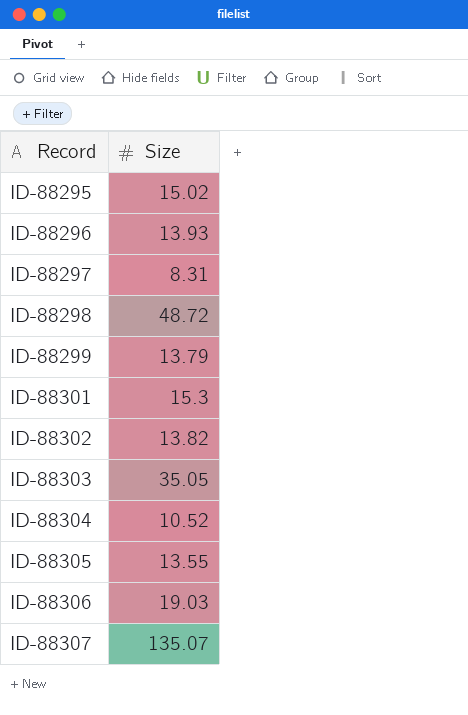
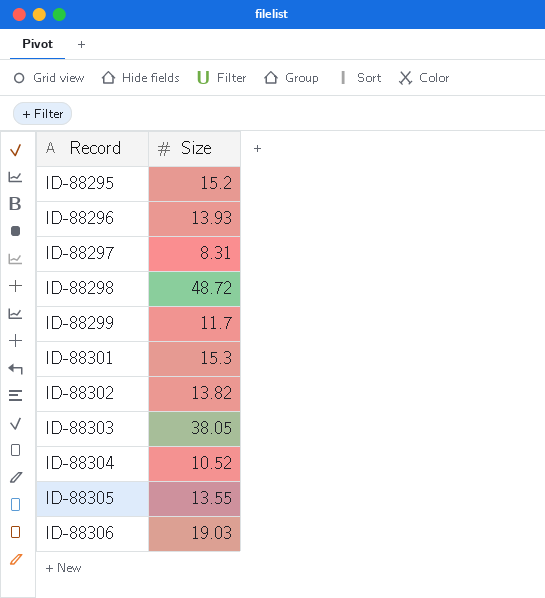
row ID-88307: 135.07 -> none
ID-88295 | Size: 15.02 -> 15.2
ID-88299 | Size: 13.79 -> 11.7
ID-88303 | Size: 35.05 -> 38.05

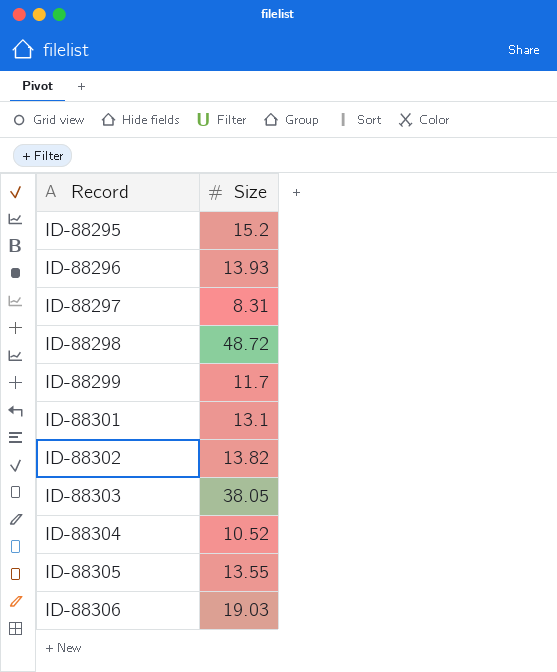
ID-88301 | Size: 15.3 -> 13.1

